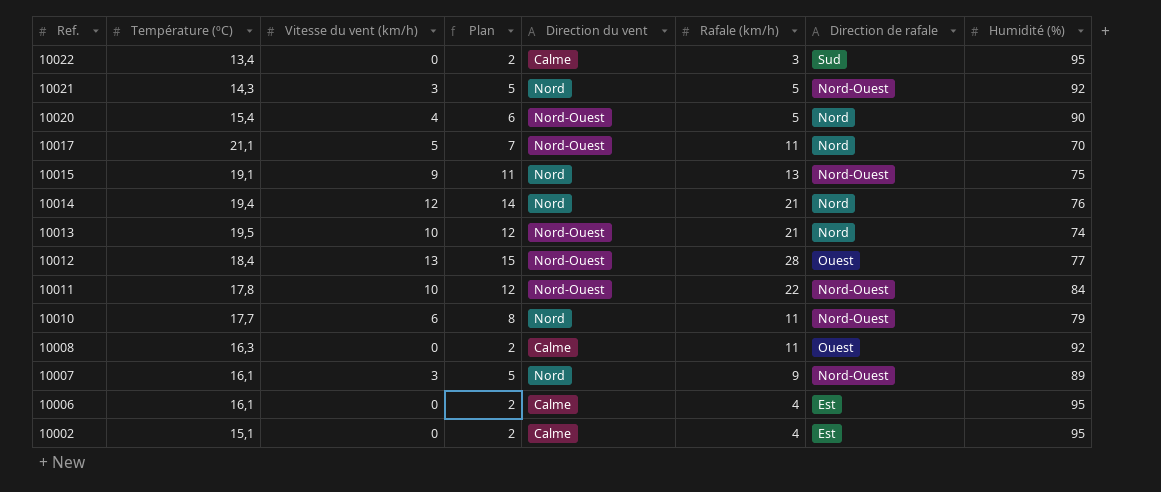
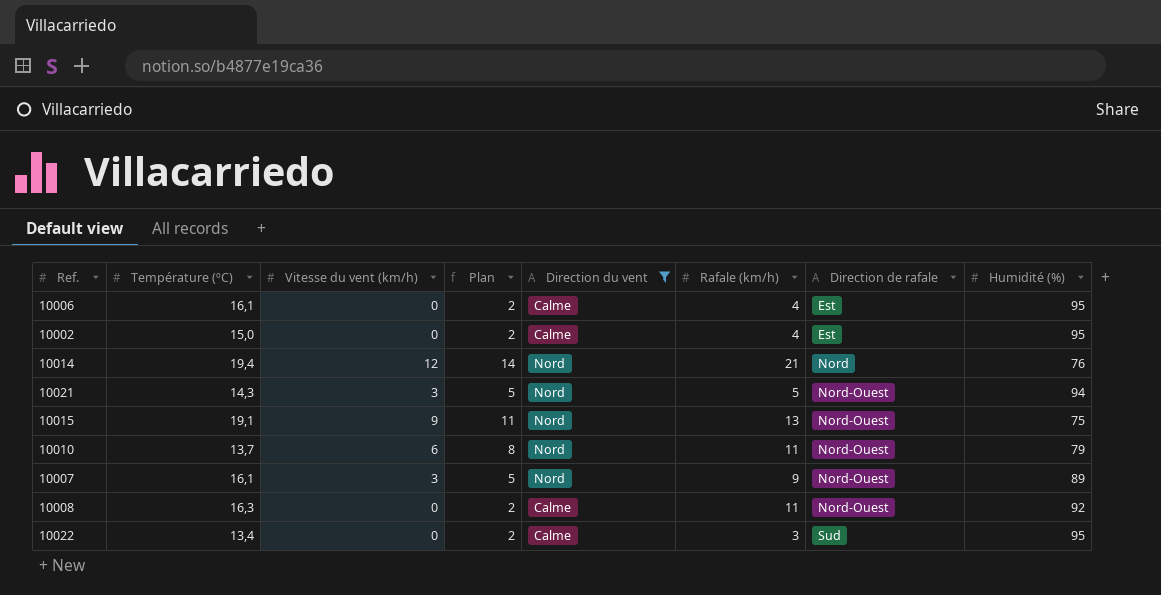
filter: none -> Direction du vent != Nord-Ouest
row order: Ref. descending -> Direction de rafale ascending
10002 | Température (ºC): 15,1 -> 15,0
10021 | Humidité (%): 92 -> 94
10010 | Température (ºC): 17,7 -> 13,7
10008 | Direction de rafale: Ouest -> Nord-Ouest

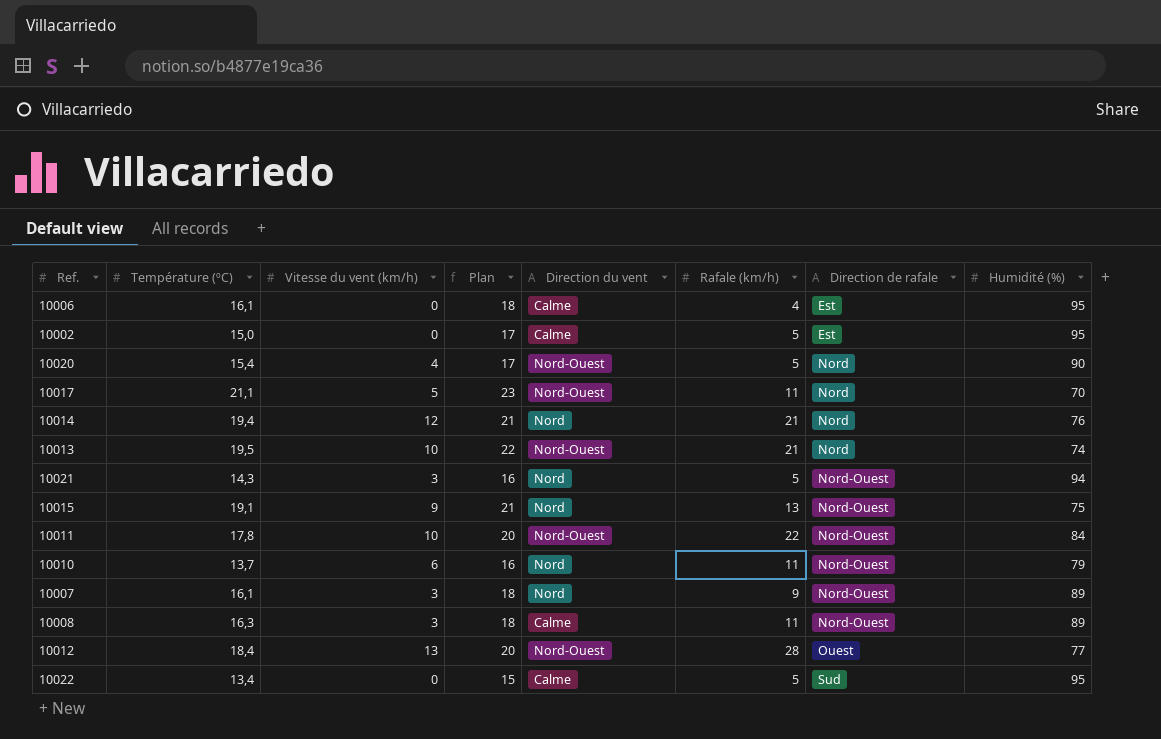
filter: Direction du vent != Nord-Ouest -> none
column Plan | formula: [Vitesse du vent (km/h)] + 2 -> [Température (ºC)] + 2
10002 | Rafale (km/h): 4 -> 5
10008 | Vitesse du vent (km/h): 0 -> 3
10008 | Humidité (%): 92 -> 89
10022 | Rafale (km/h): 3 -> 5

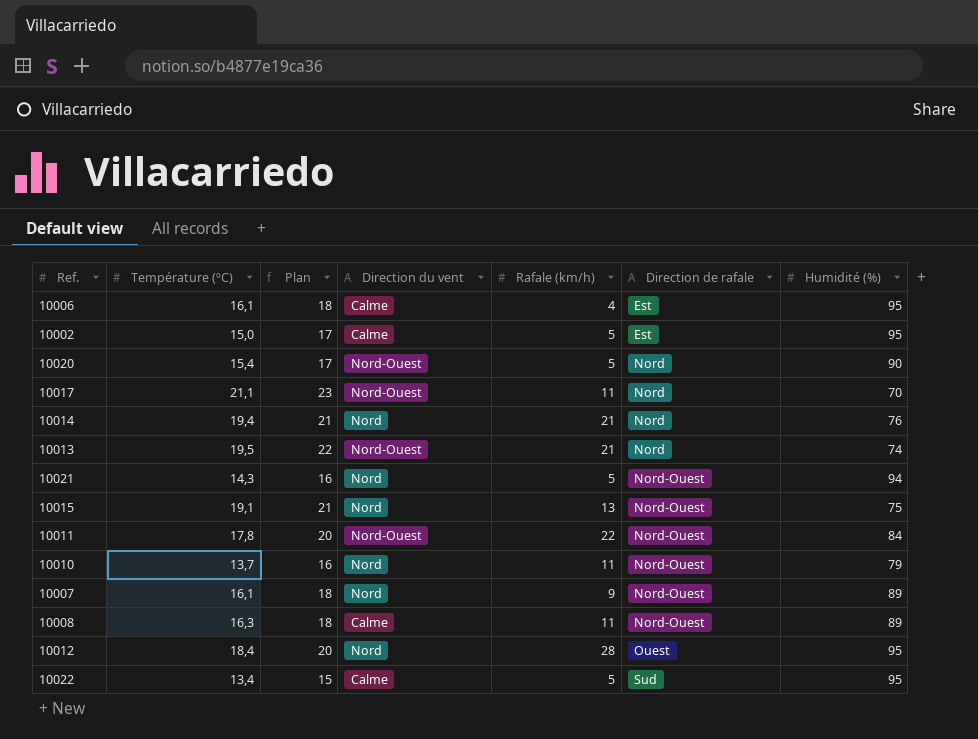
column Vitesse du vent (km/h) | position: 3 -> none
10012 | Direction du vent: Nord-Ouest -> Nord
10012 | Humidité (%): 77 -> 95

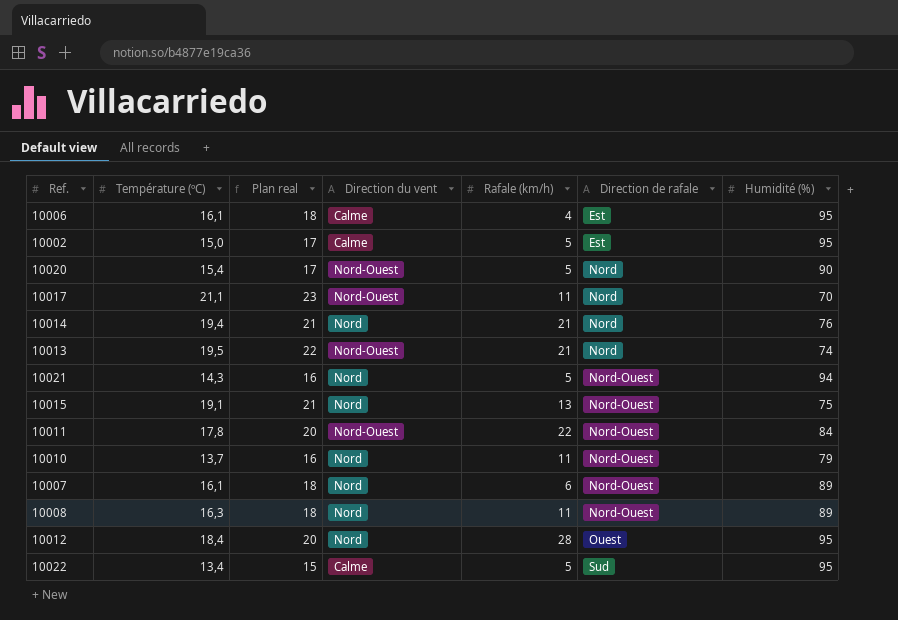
column name: Plan -> Plan real
10007 | Rafale (km/h): 9 -> 6
10008 | Direction du vent: Calme -> Nord

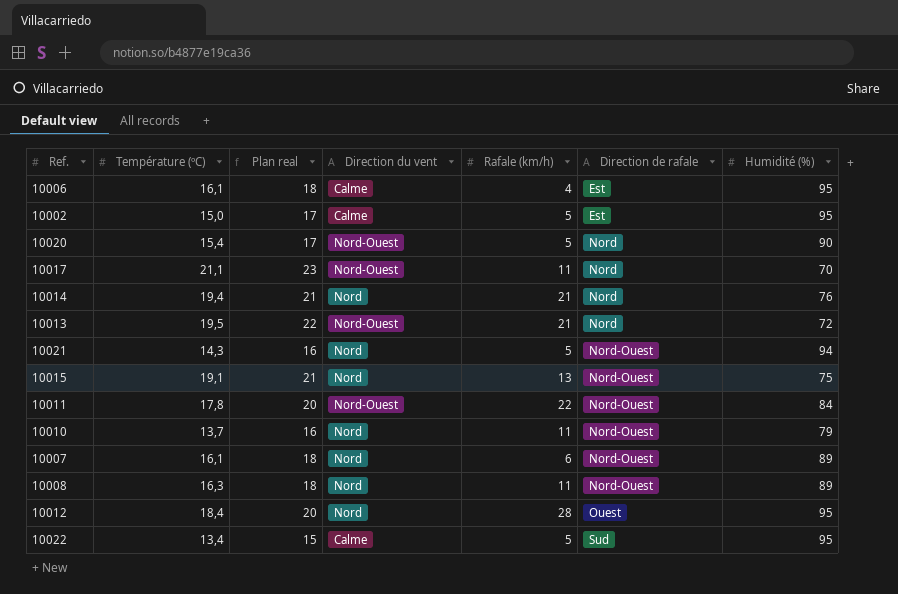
10013 | Humidité (%): 74 -> 72

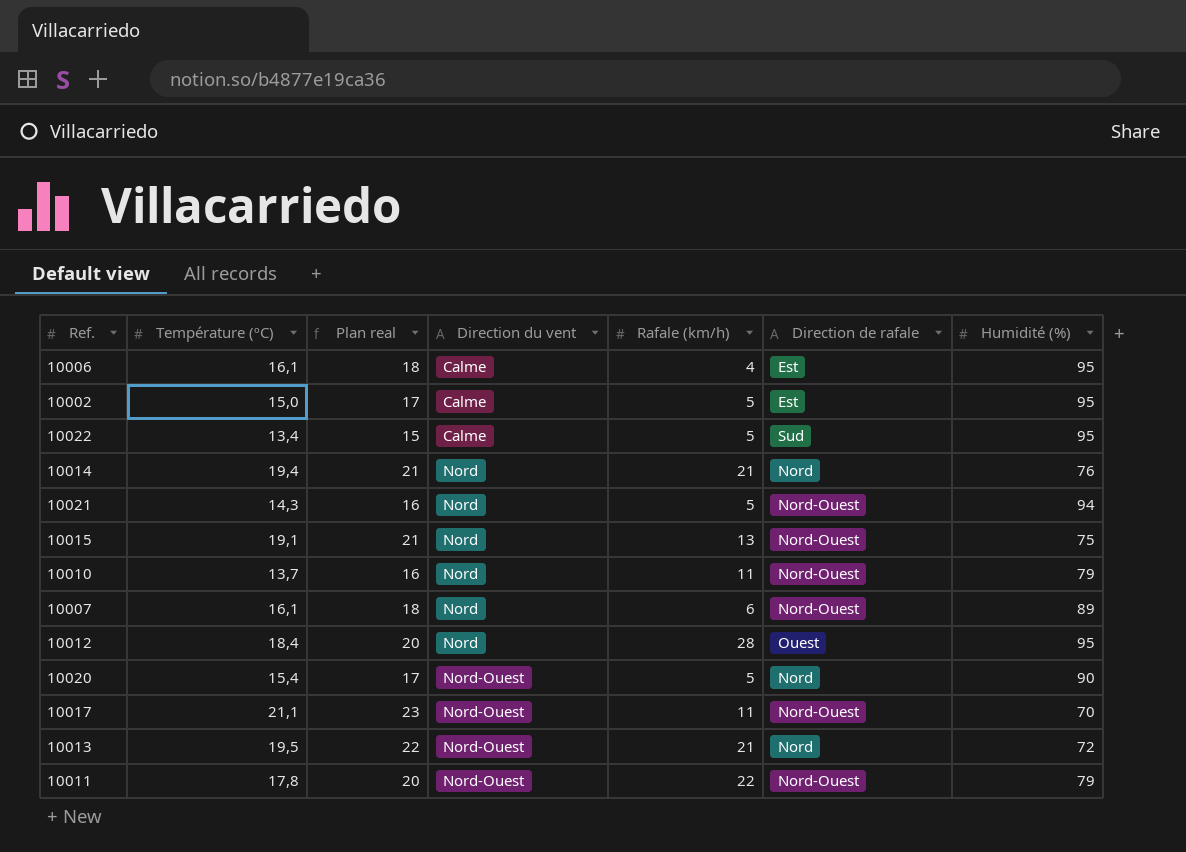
row order: Direction de rafale ascending -> Direction du vent ascending
row 10008: 16,3 | 18 | Nord | 11 | Nord-Ouest | 89 -> none
10017 | Direction de rafale: Nord -> Nord-Ouest
10011 | Humidité (%): 84 -> 79

